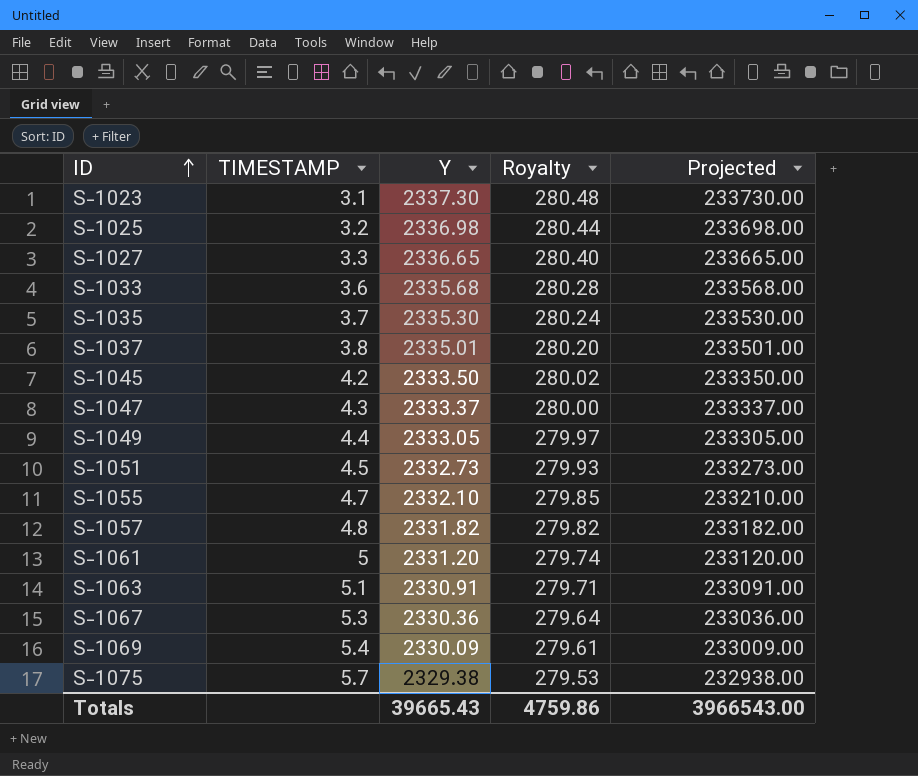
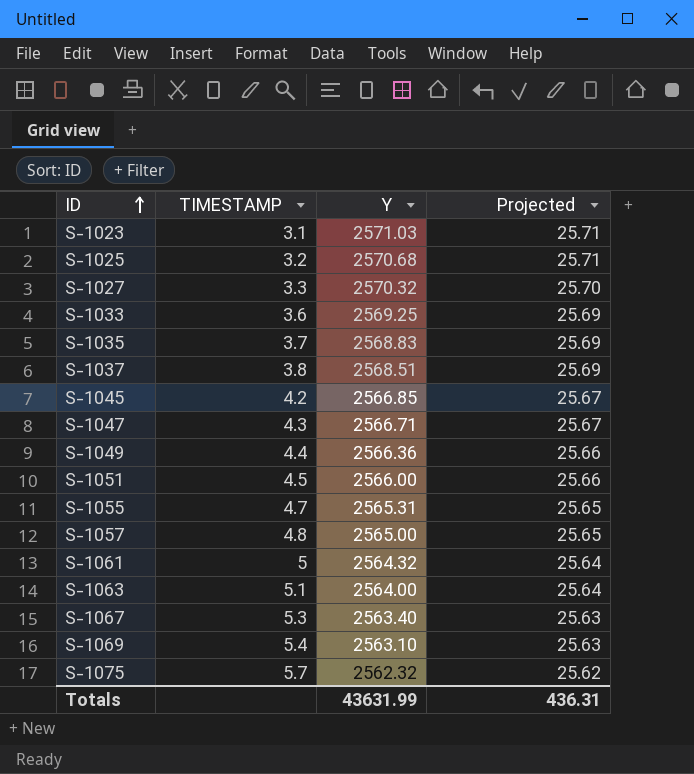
column Royalty | formula: [Y] * 0.12 -> none
column Projected | formula: [Y] * 100 -> [Y] * 0.01
S-1023 | Y: 2337.30 -> 2571.03
S-1025 | Y: 2336.98 -> 2570.68
S-1027 | Y: 2336.65 -> 2570.32
S-1033 | Y: 2335.68 -> 2569.25
S-1035 | Y: 2335.30 -> 2568.83
S-1037 | Y: 2335.01 -> 2568.51
S-1045 | Y: 2333.50 -> 2566.85
S-1047 | Y: 2333.37 -> 2566.71
S-1049 | Y: 2333.05 -> 2566.36
S-1051 | Y: 2332.73 -> 2566.00
S-1055 | Y: 2332.10 -> 2565.31
S-1057 | Y: 2331.82 -> 2565.00
S-1061 | Y: 2331.20 -> 2564.32
S-1063 | Y: 2330.91 -> 2564.00
S-1067 | Y: 2330.36 -> 2563.40
S-1069 | Y: 2330.09 -> 2563.10
S-1075 | Y: 2329.38 -> 2562.32
Totals | Y: 39665.43 -> 43631.99
Totals | Projected: 3966543.00 -> 436.31

